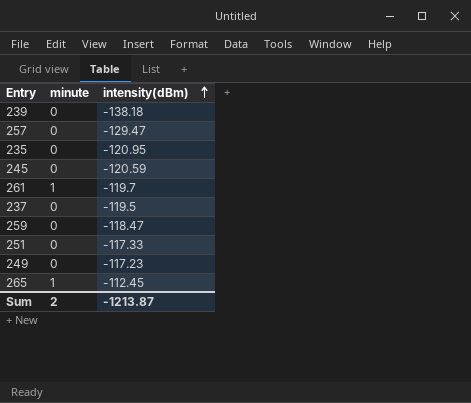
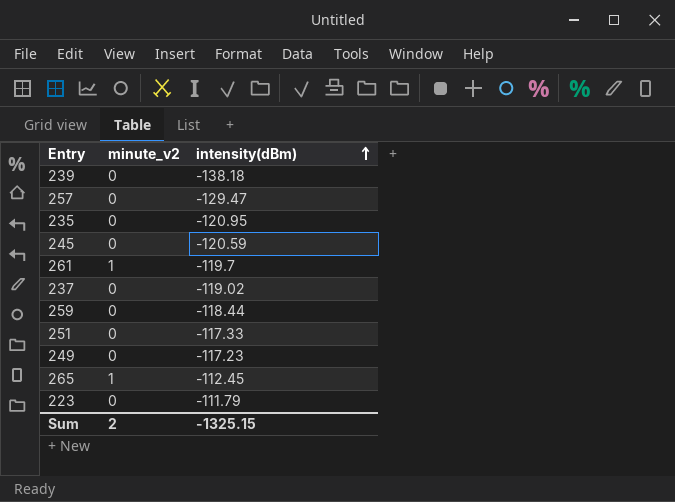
column name: minute -> minute_v2
237 | intensity(dBm): -119.5 -> -119.02
259 | intensity(dBm): -118.47 -> -118.44
row 223: none -> 0 | -111.79
Sum | intensity(dBm): -1213.87 -> -1325.15

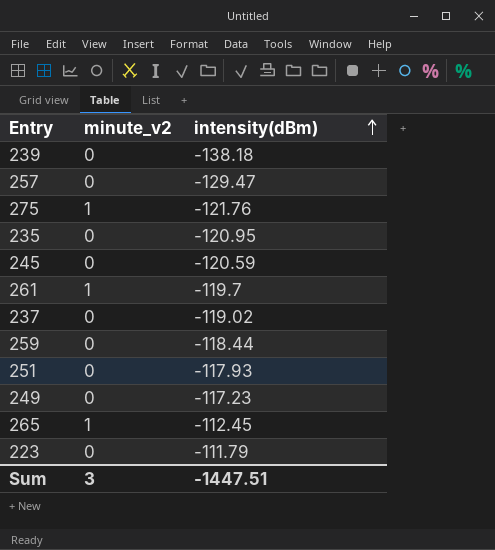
row 275: none -> 1 | -121.76
251 | intensity(dBm): -117.33 -> -117.93
Sum | minute_v2: 2 -> 3
Sum | intensity(dBm): -1325.15 -> -1447.51

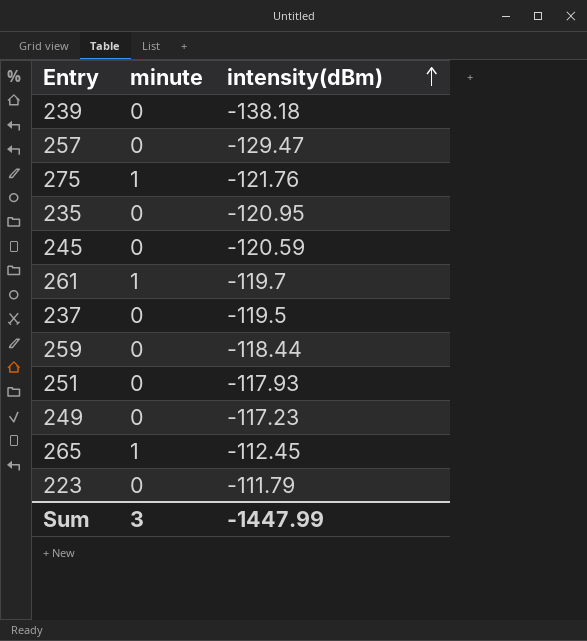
column name: minute_v2 -> minute
237 | intensity(dBm): -119.02 -> -119.5
Sum | intensity(dBm): -1447.51 -> -1447.99

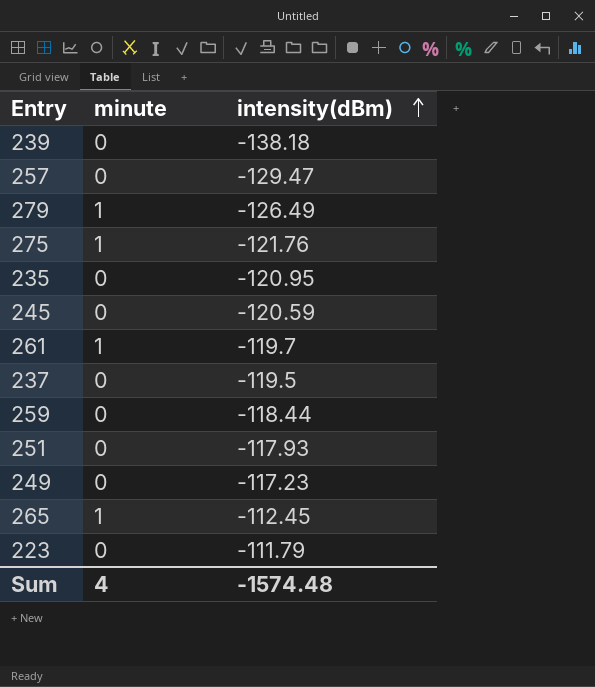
row 279: none -> 1 | -126.49
Sum | minute: 3 -> 4
Sum | intensity(dBm): -1447.99 -> -1574.48

